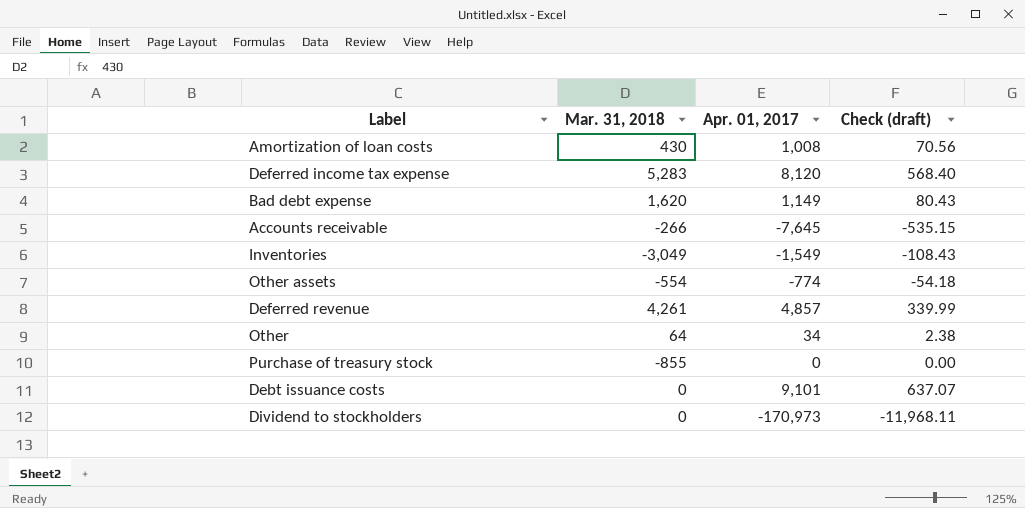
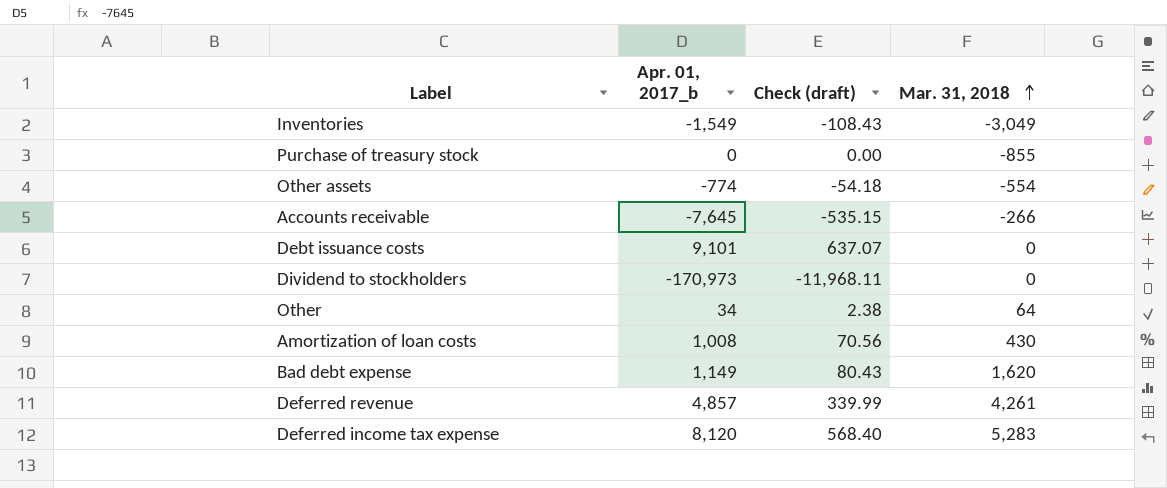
row order: none -> Mar. 31, 2018 ascending
column name: Apr. 01, 2017 -> Apr. 01, 2017_b
column Mar. 31, 2018 | position: 2 -> 4

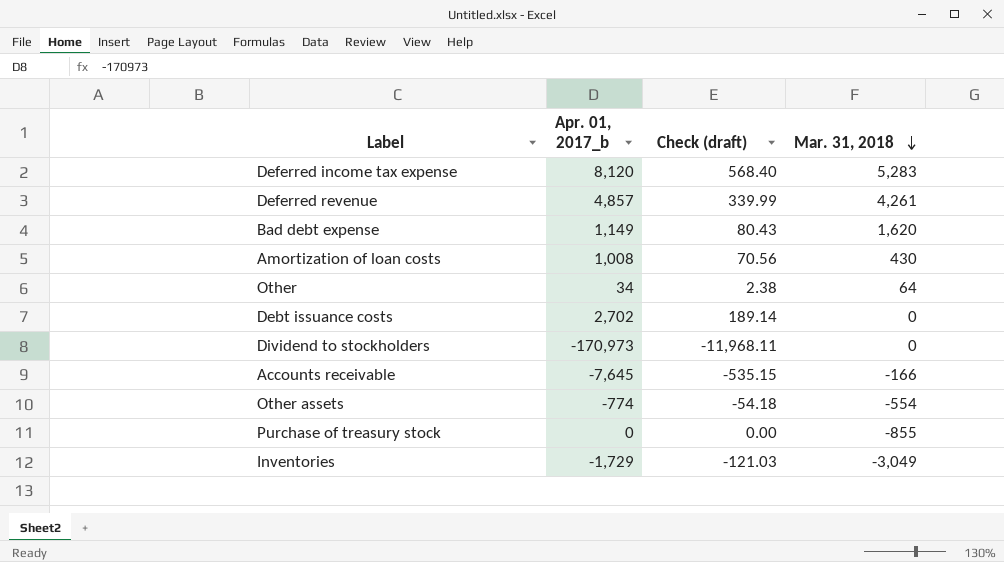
row order: Mar. 31, 2018 ascending -> Mar. 31, 2018 descending
Debt issuance costs | Apr. 01, 2017_b: 9,101 -> 2,702
Debt issuance costs | Check (draft): 637.07 -> 189.14
Accounts receivable | Mar. 31, 2018: -266 -> -166
Inventories | Apr. 01, 2017_b: -1,549 -> -1,729
Inventories | Check (draft): -108.43 -> -121.03

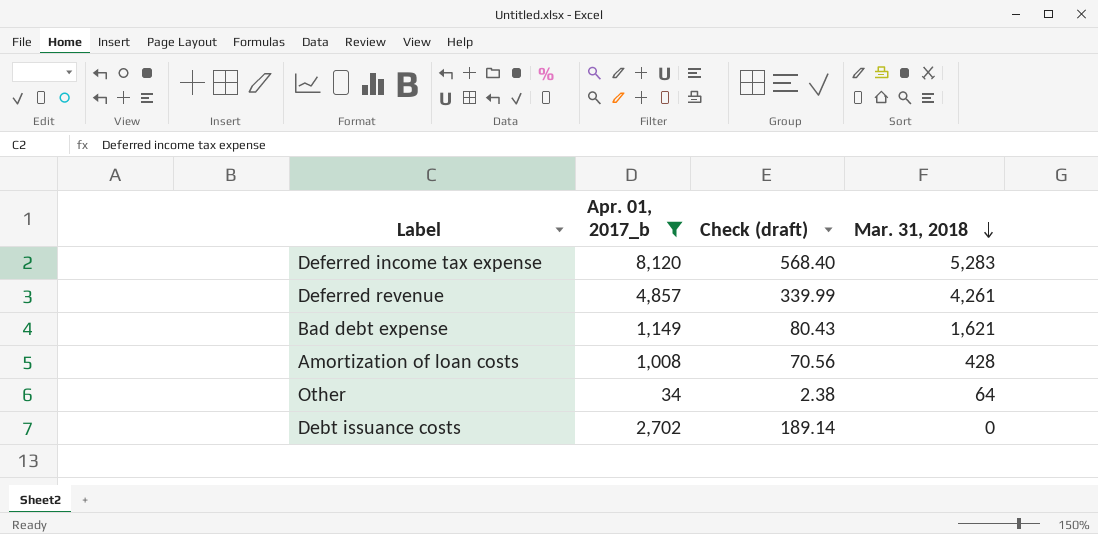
filter: none -> Apr. 01, 2017_b >= 34
Bad debt expense | Mar. 31, 2018: 1,620 -> 1,621
Amortization of loan costs | Mar. 31, 2018: 430 -> 428

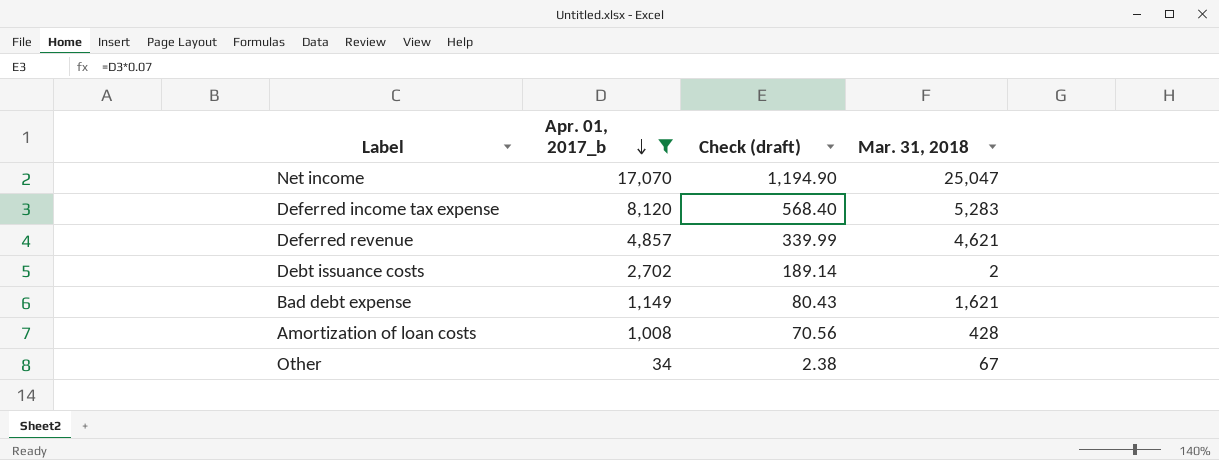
row order: Mar. 31, 2018 descending -> Apr. 01, 2017_b descending
row Net income: none -> 17,070 | 1,194.90 | 25,047
Deferred revenue | Mar. 31, 2018: 4,261 -> 4,621
Debt issuance costs | Mar. 31, 2018: 0 -> 2
Other | Mar. 31, 2018: 64 -> 67

